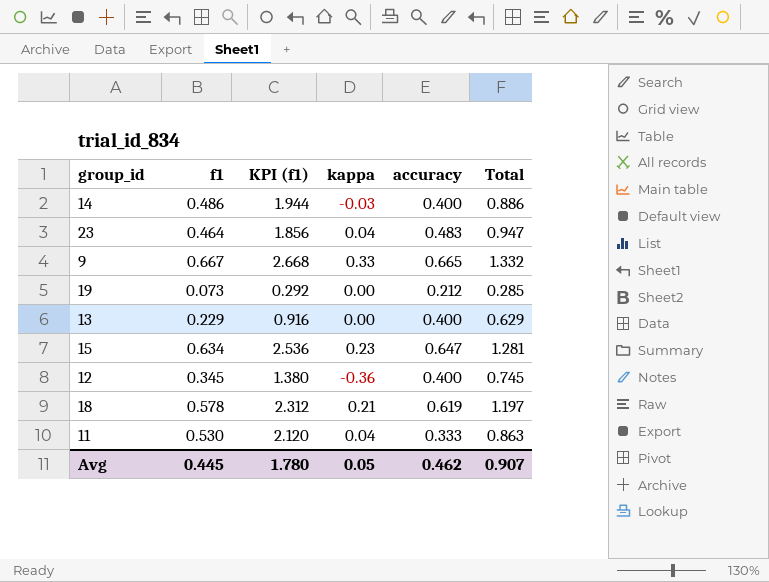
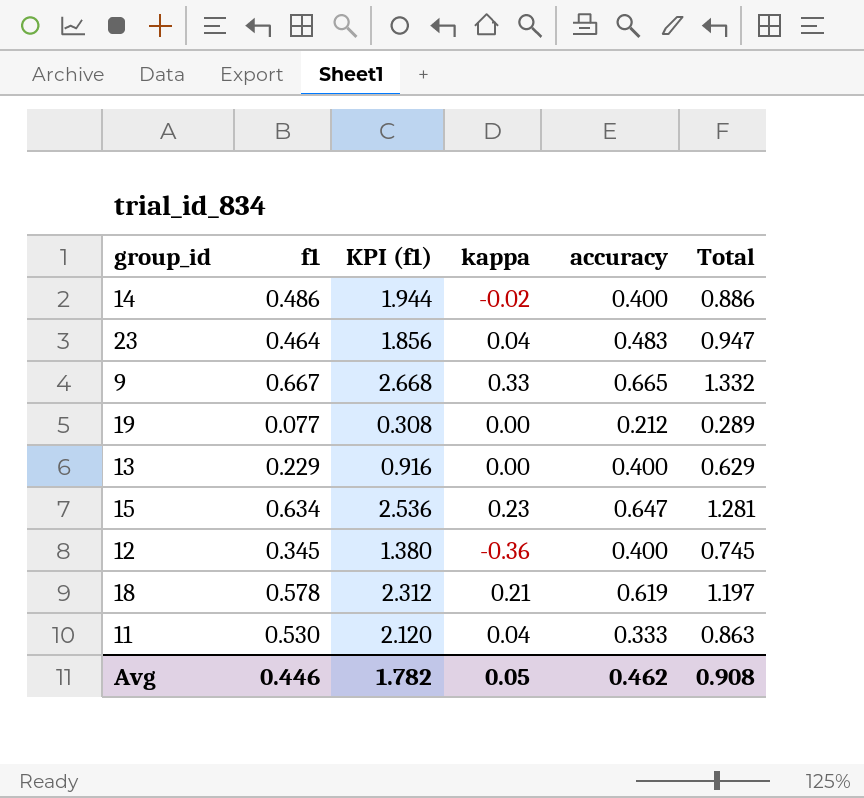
14 | kappa: -0.03 -> -0.02
19 | f1: 0.073 -> 0.077
19 | KPI (f1): 0.292 -> 0.308
19 | Total: 0.285 -> 0.289
Avg | f1: 0.445 -> 0.446
Avg | KPI (f1): 1.780 -> 1.782
Avg | Total: 0.907 -> 0.908

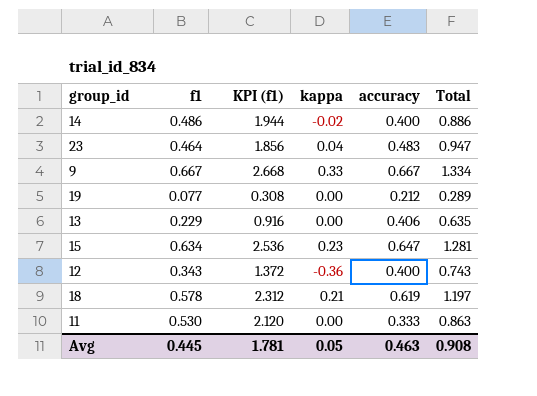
9 | accuracy: 0.665 -> 0.667
9 | Total: 1.332 -> 1.334
13 | accuracy: 0.400 -> 0.406
13 | Total: 0.629 -> 0.635
12 | f1: 0.345 -> 0.343
12 | KPI (f1): 1.380 -> 1.372
12 | Total: 0.745 -> 0.743
11 | kappa: 0.04 -> 0.00
Avg | f1: 0.446 -> 0.445
Avg | KPI (f1): 1.782 -> 1.781
Avg | accuracy: 0.462 -> 0.463

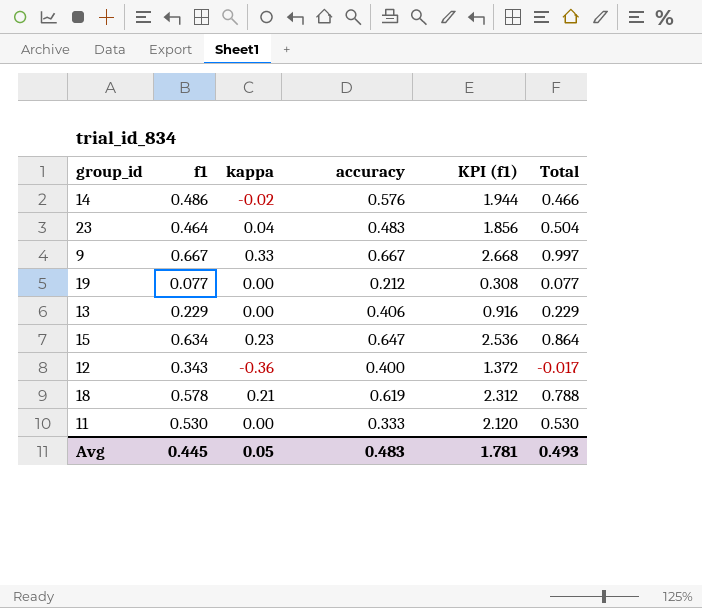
column KPI (f1) | position: 3 -> 5
column Total | formula: [f1] + [accuracy] -> [f1] + [kappa]
14 | accuracy: 0.400 -> 0.576
Avg | accuracy: 0.463 -> 0.483
Avg | Total: 0.908 -> 0.493

